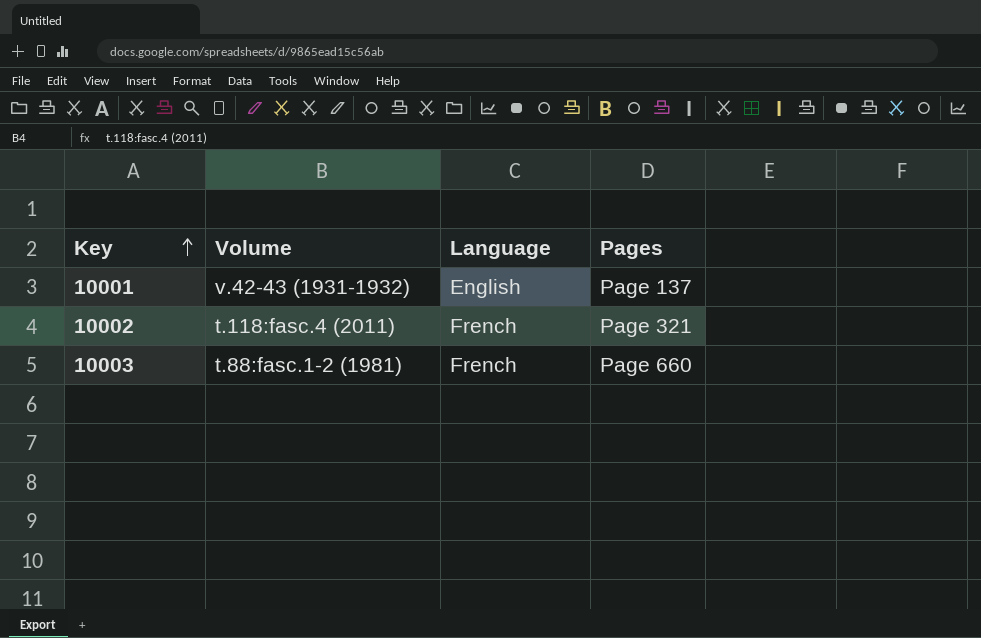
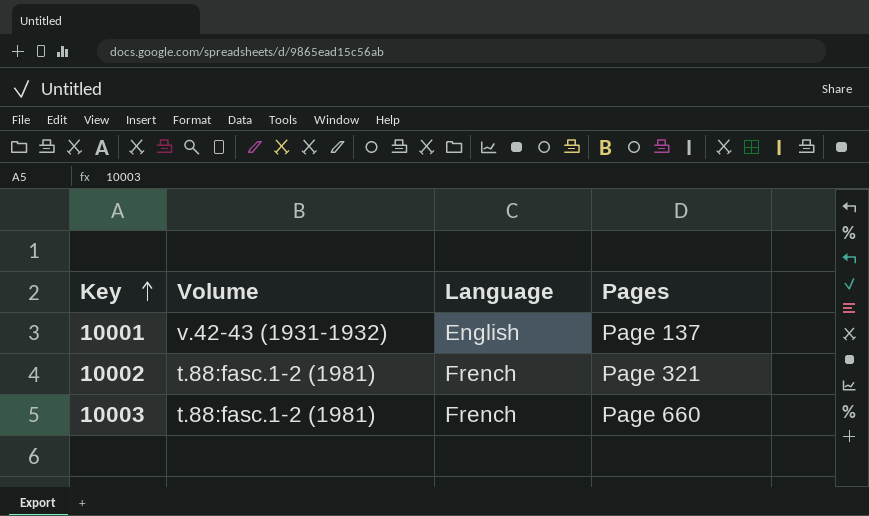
10002 | Volume: t.118:fasc.4 (2011) -> t.88:fasc.1-2 (1981)

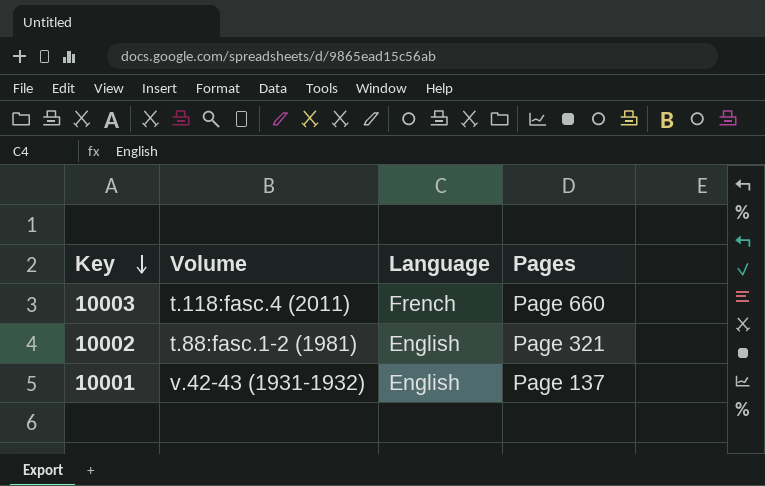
row order: Key ascending -> Key descending
10003 | Volume: t.88:fasc.1-2 (1981) -> t.118:fasc.4 (2011)
10002 | Language: French -> English

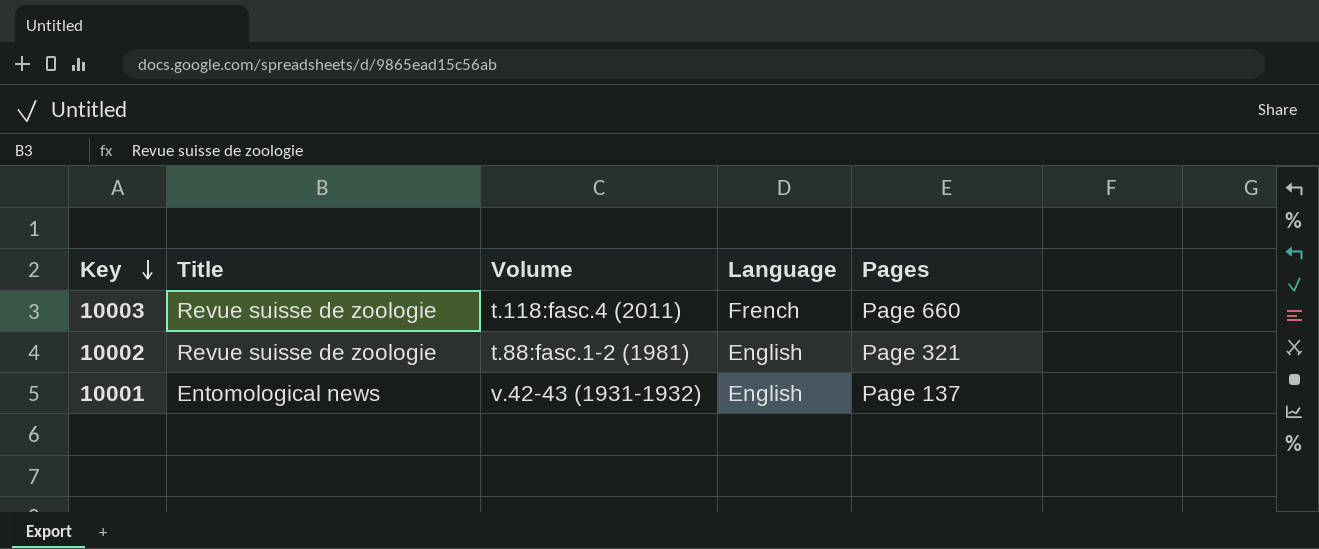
column Title | position: none -> 2

